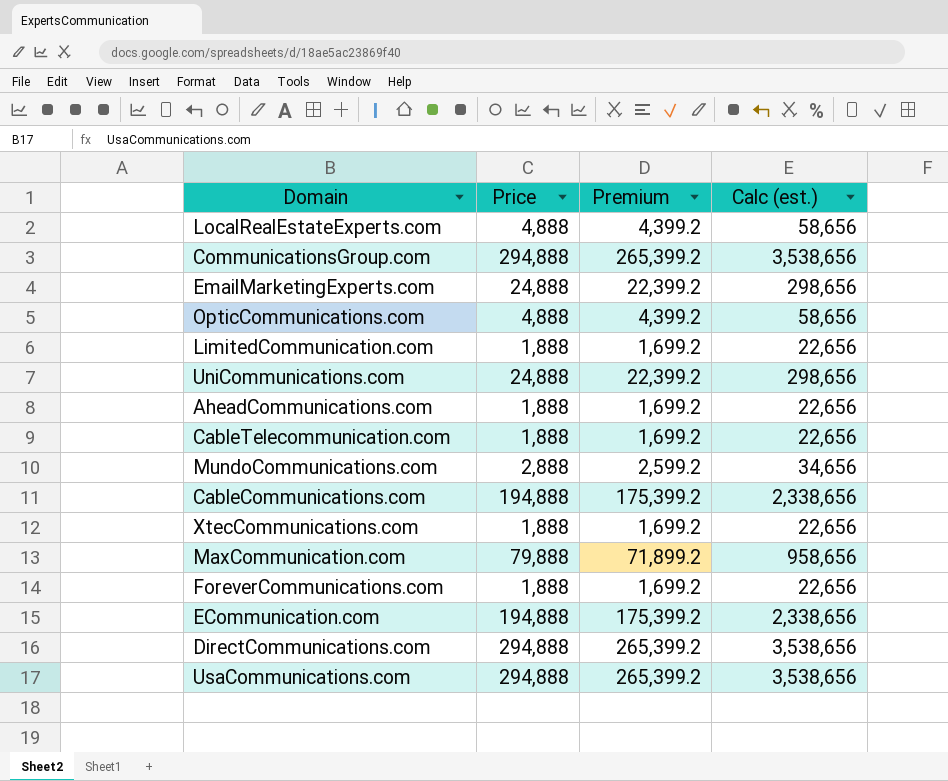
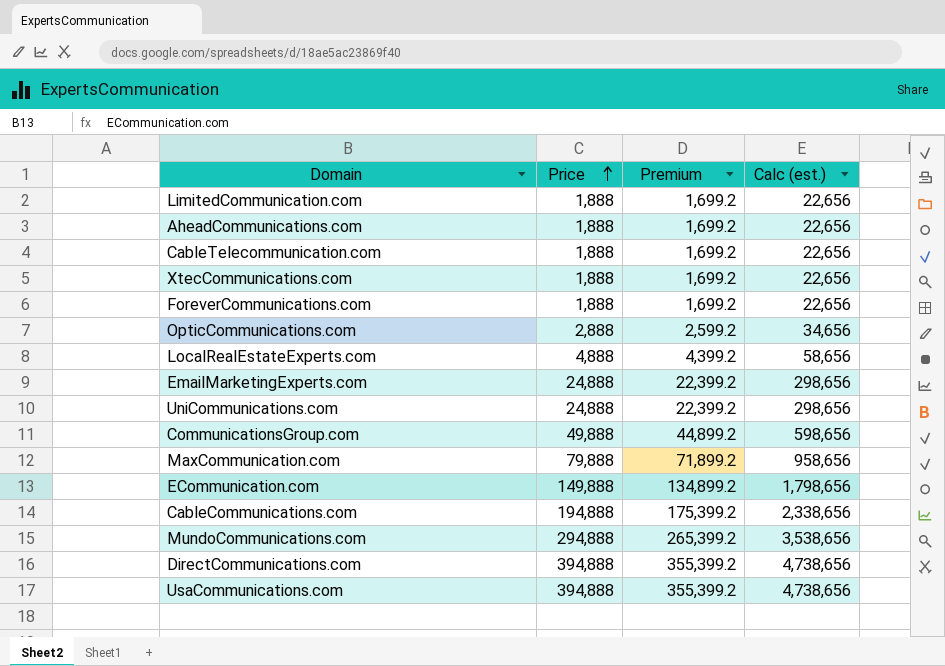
row order: none -> Price ascending
OpticCommunications.com | Price: 4,888 -> 2,888
OpticCommunications.com | Premium: 4,399.2 -> 2,599.2
OpticCommunications.com | Calc (est.): 58,656 -> 34,656
CommunicationsGroup.com | Price: 294,888 -> 49,888
CommunicationsGroup.com | Premium: 265,399.2 -> 44,899.2
CommunicationsGroup.com | Calc (est.): 3,538,656 -> 598,656
ECommunication.com | Price: 194,888 -> 149,888
ECommunication.com | Premium: 175,399.2 -> 134,899.2
ECommunication.com | Calc (est.): 2,338,656 -> 1,798,656
MundoCommunications.com | Price: 2,888 -> 294,888
MundoCommunications.com | Premium: 2,599.2 -> 265,399.2
MundoCommunications.com | Calc (est.): 34,656 -> 3,538,656
DirectCommunications.com | Price: 294,888 -> 394,888
DirectCommunications.com | Premium: 265,399.2 -> 355,399.2
DirectCommunications.com | Calc (est.): 3,538,656 -> 4,738,656
UsaCommunications.com | Price: 294,888 -> 394,888
UsaCommunications.com | Premium: 265,399.2 -> 355,399.2
UsaCommunications.com | Calc (est.): 3,538,656 -> 4,738,656

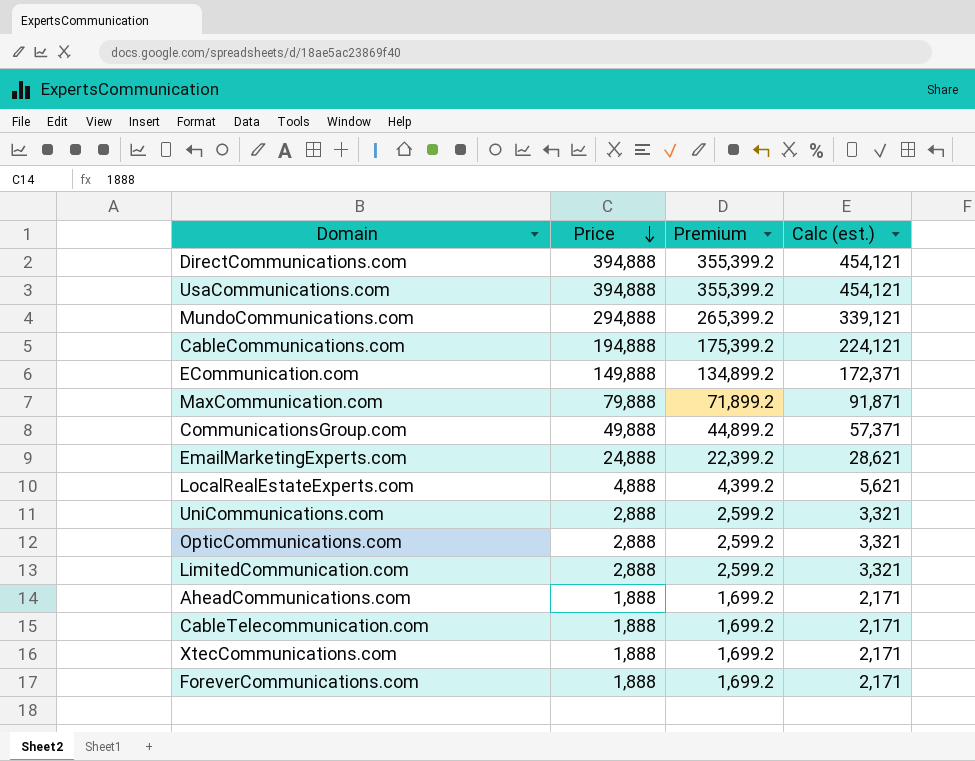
row order: Price ascending -> Price descending
column Calc (est.) | formula: [Price] * 12 -> [Price] * 1.15
UniCommunications.com | Price: 24,888 -> 2,888
UniCommunications.com | Premium: 22,399.2 -> 2,599.2
LimitedCommunication.com | Price: 1,888 -> 2,888
LimitedCommunication.com | Premium: 1,699.2 -> 2,599.2

